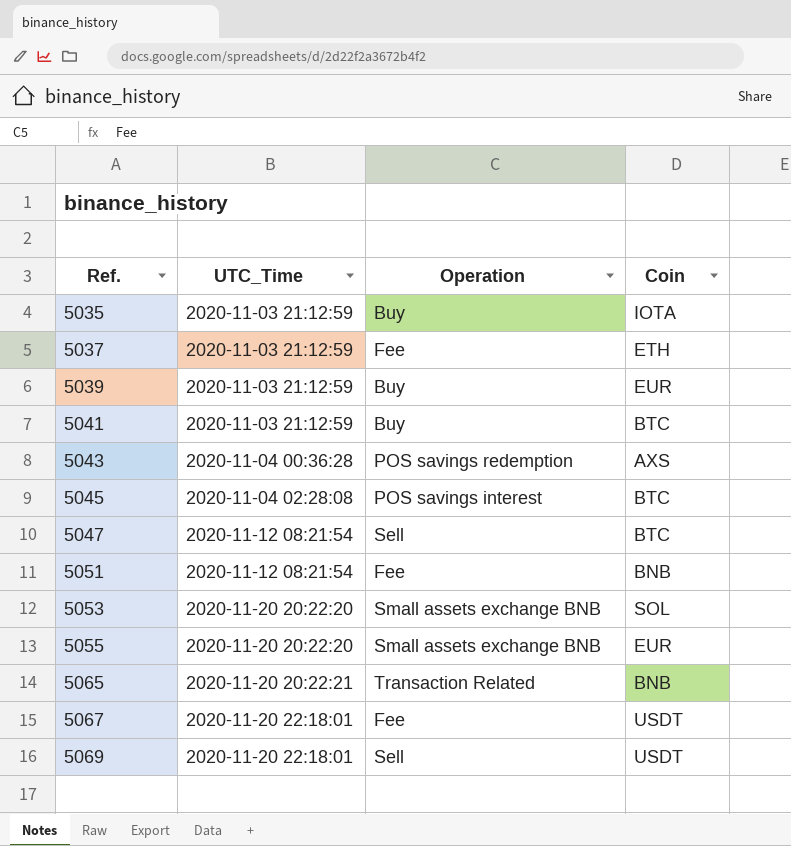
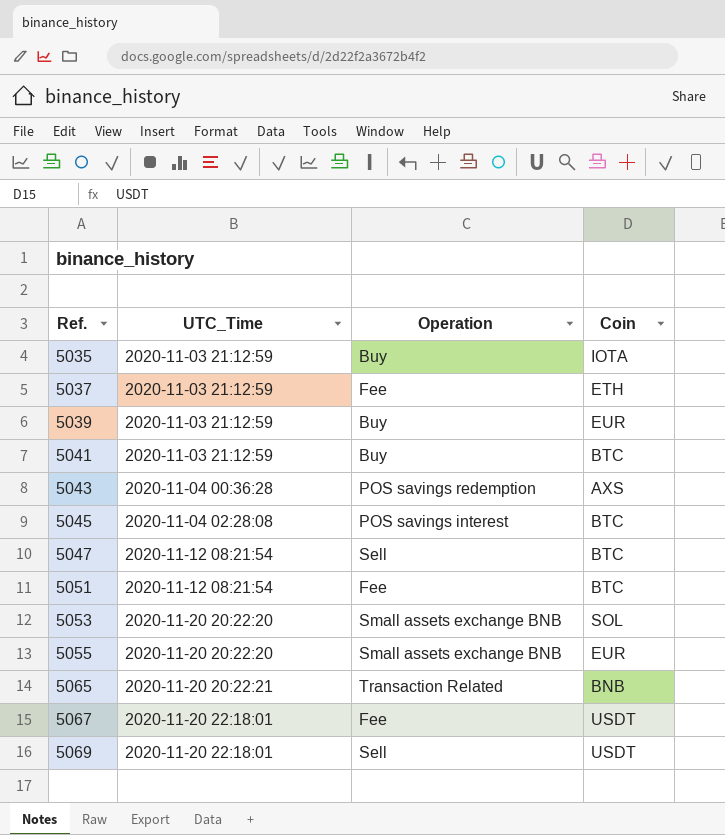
5051 | Coin: BNB -> BTC

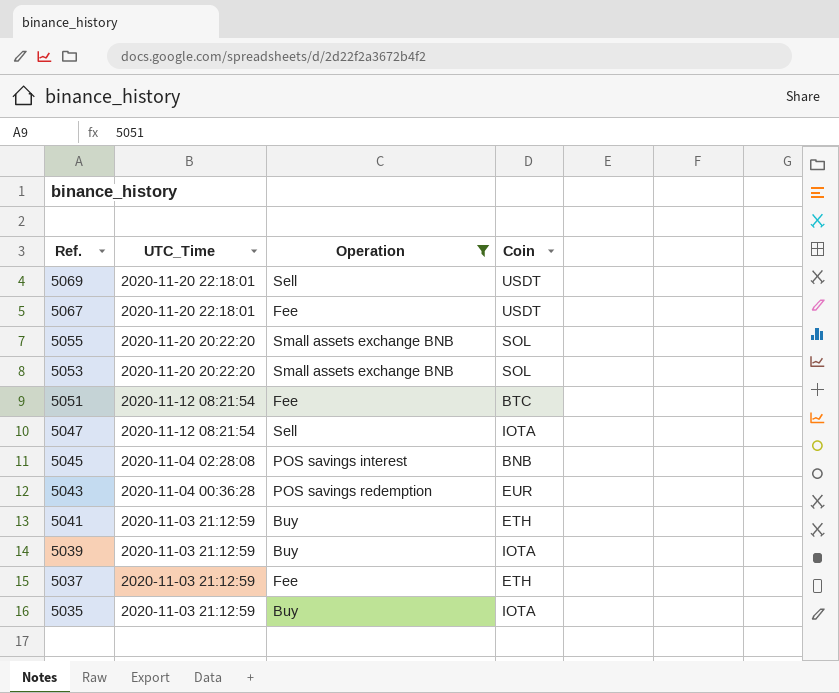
filter: none -> Operation != Transaction Related
row order: Ref. ascending -> Ref. descending
5055 | Coin: EUR -> SOL
5047 | Coin: BTC -> IOTA
5045 | Coin: BTC -> BNB
5043 | Coin: AXS -> EUR
5041 | Coin: BTC -> ETH
5039 | Coin: EUR -> IOTA

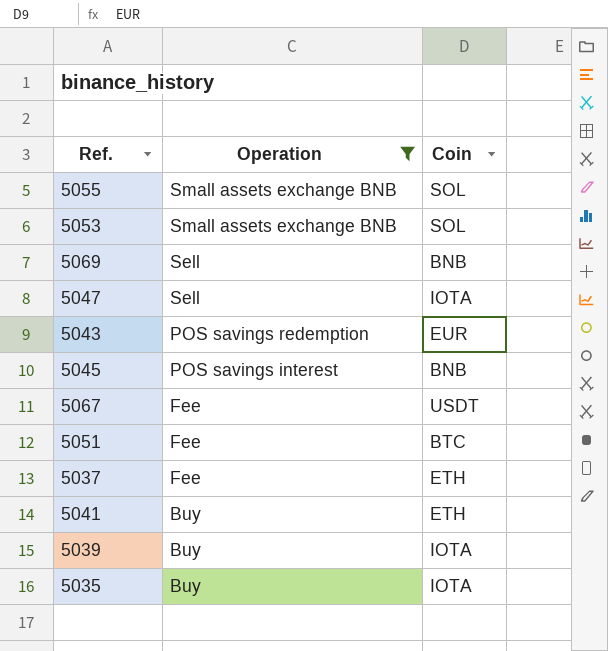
row order: Ref. descending -> Operation descending
column UTC_Time | position: 2 -> none
5069 | Coin: USDT -> BNB

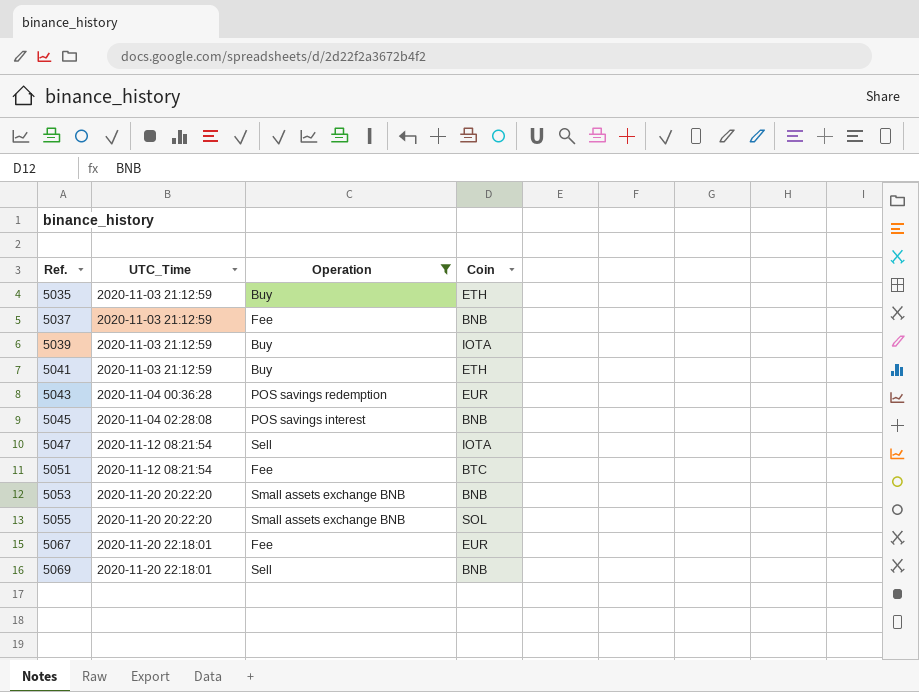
row order: Operation descending -> Ref. ascending
column UTC_Time | position: none -> 2
5035 | Coin: IOTA -> ETH
5037 | Coin: ETH -> BNB
5053 | Coin: SOL -> BNB
5067 | Coin: USDT -> EUR

